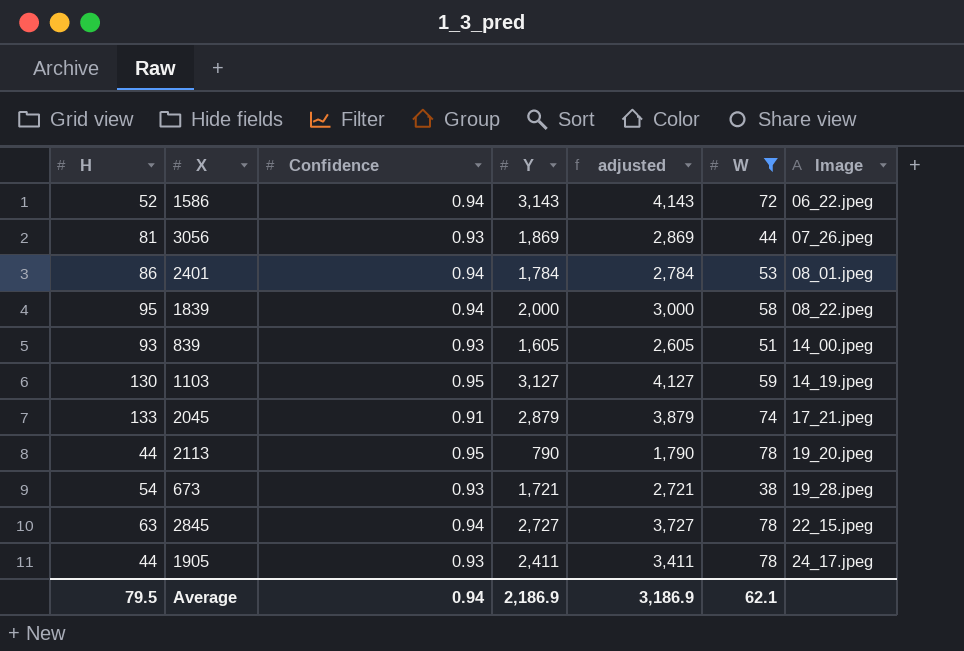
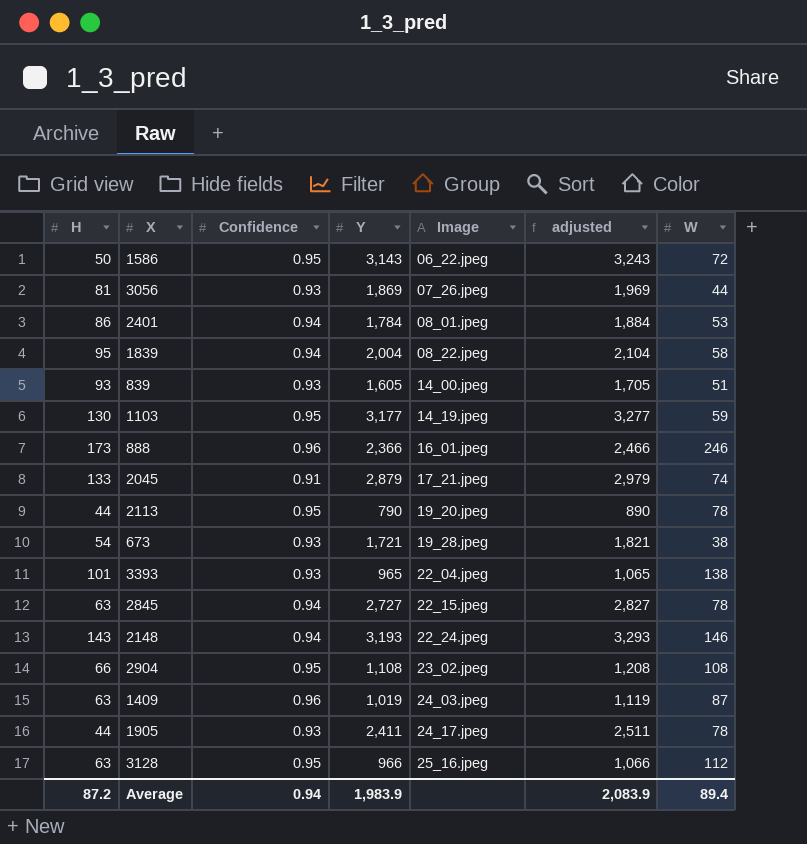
filter: W <= 78 -> none
column Image | position: 7 -> 5
column adjusted | formula: [Y] + 1000 -> [Y] + 100
1586 | H: 52 -> 50
1586 | Confidence: 0.94 -> 0.95
1839 | Y: 2,000 -> 2,004
1103 | Y: 3,127 -> 3,177
Average | H: 79.5 -> 87.2
Average | Y: 2,186.9 -> 1,983.9
Average | adjusted: 3,186.9 -> 2,083.9
Average | W: 62.1 -> 89.4

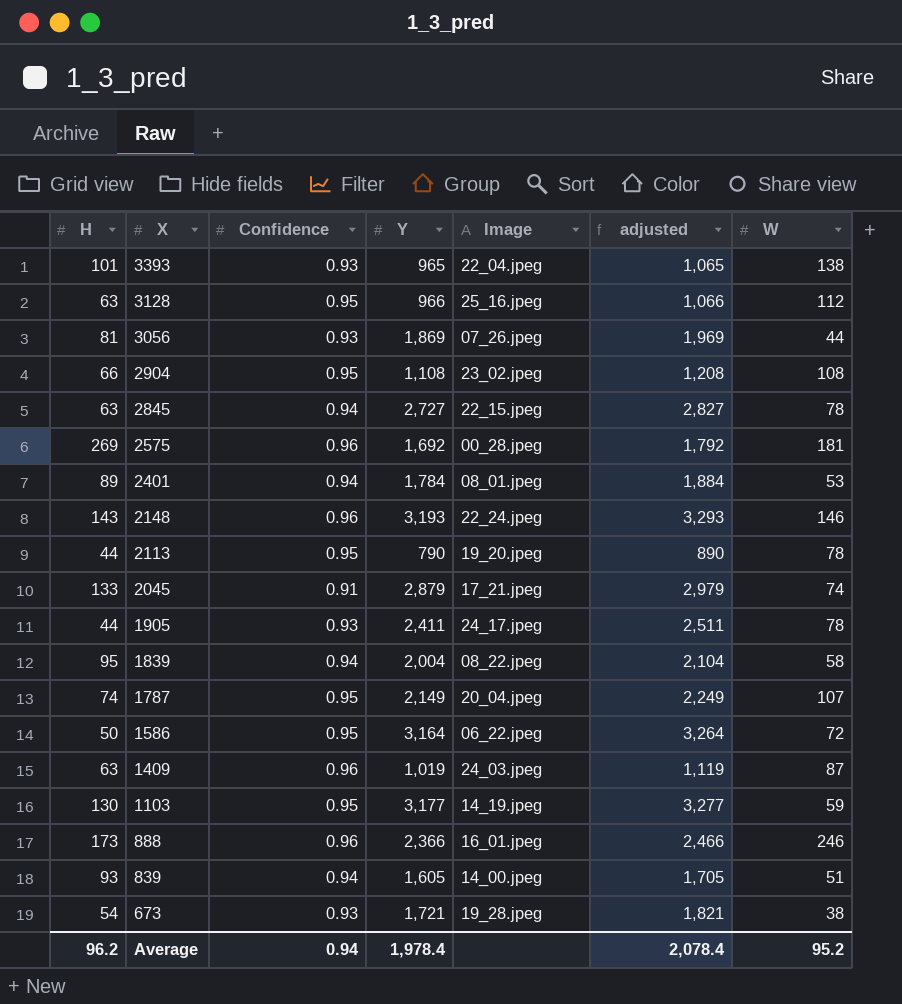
row order: Image ascending -> X descending
row 2575: none -> 269 | 0.96 | 1,692 | 00_28.jpeg | 1,792 | 181
2401 | H: 86 -> 89
2148 | Confidence: 0.94 -> 0.96
row 1787: none -> 74 | 0.95 | 2,149 | 20_04.jpeg | 2,249 | 107
1586 | Y: 3,143 -> 3,164
1586 | adjusted: 3,243 -> 3,264
839 | Confidence: 0.93 -> 0.94
Average | H: 87.2 -> 96.2
Average | Y: 1,983.9 -> 1,978.4
Average | adjusted: 2,083.9 -> 2,078.4
Average | W: 89.4 -> 95.2

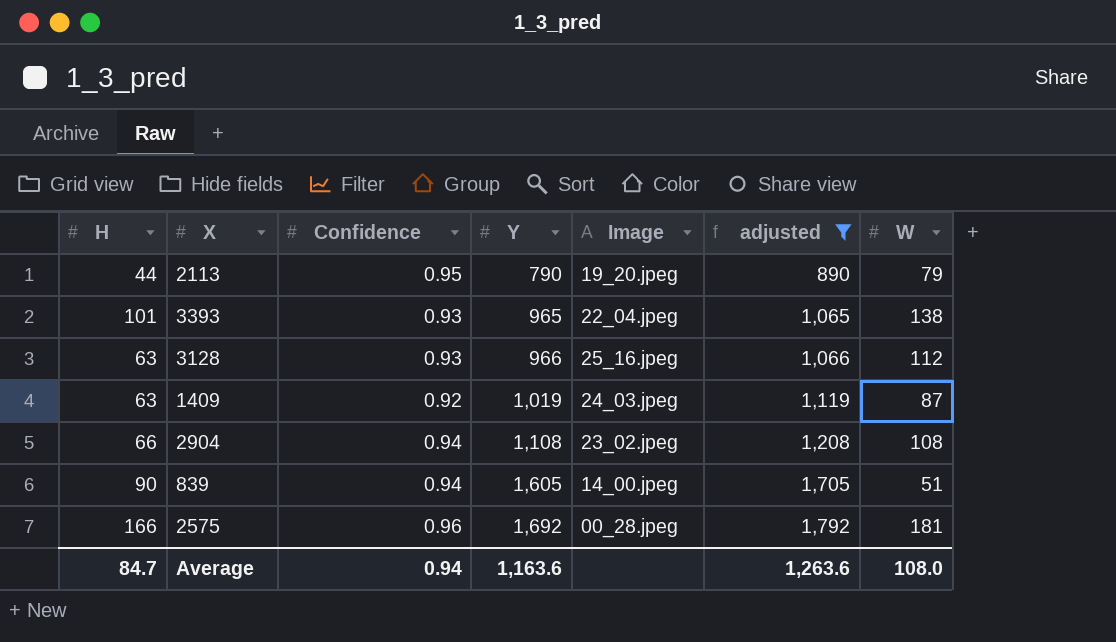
filter: none -> adjusted <= 1,792
row order: X descending -> Y ascending
2113 | W: 78 -> 79
3128 | Confidence: 0.95 -> 0.93
1409 | Confidence: 0.96 -> 0.92
2904 | Confidence: 0.95 -> 0.94
839 | H: 93 -> 90
2575 | H: 269 -> 166
Average | H: 96.2 -> 84.7
Average | Y: 1,978.4 -> 1,163.6
Average | adjusted: 2,078.4 -> 1,263.6
Average | W: 95.2 -> 108.0

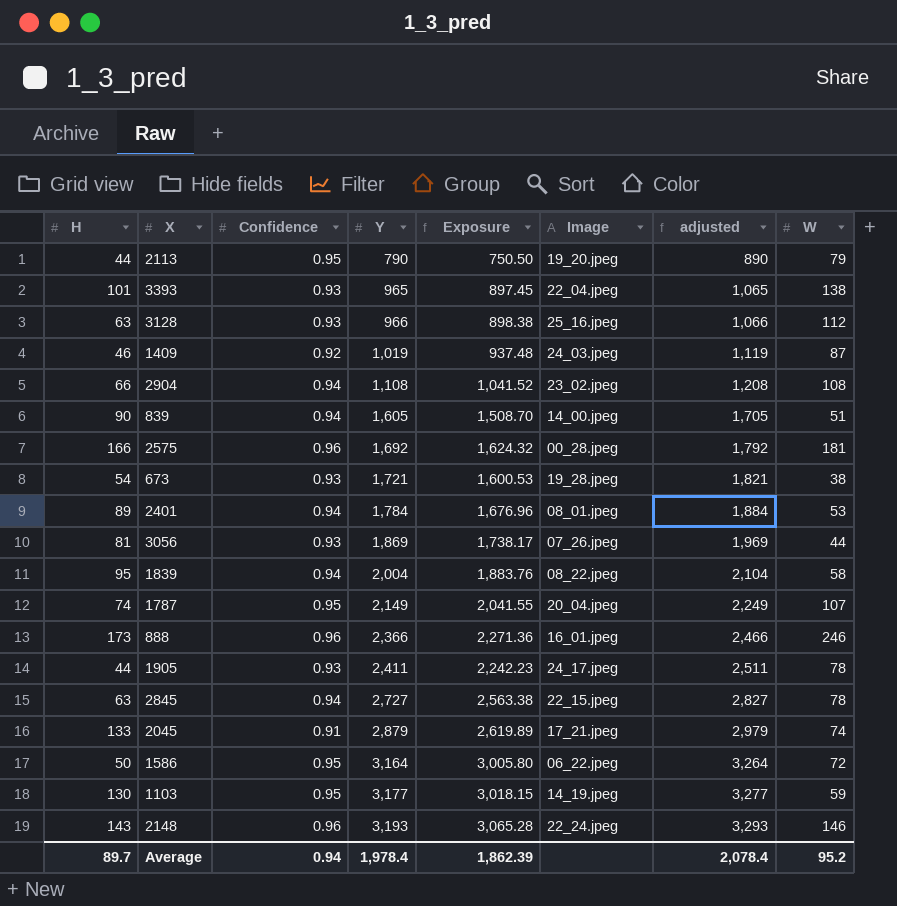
filter: adjusted <= 1,792 -> none
column Exposure | formula: none -> [Confidence] * [Y]
1409 | H: 63 -> 46
Average | H: 84.7 -> 89.7
Average | Y: 1,163.6 -> 1,978.4
Average | adjusted: 1,263.6 -> 2,078.4
Average | W: 108.0 -> 95.2

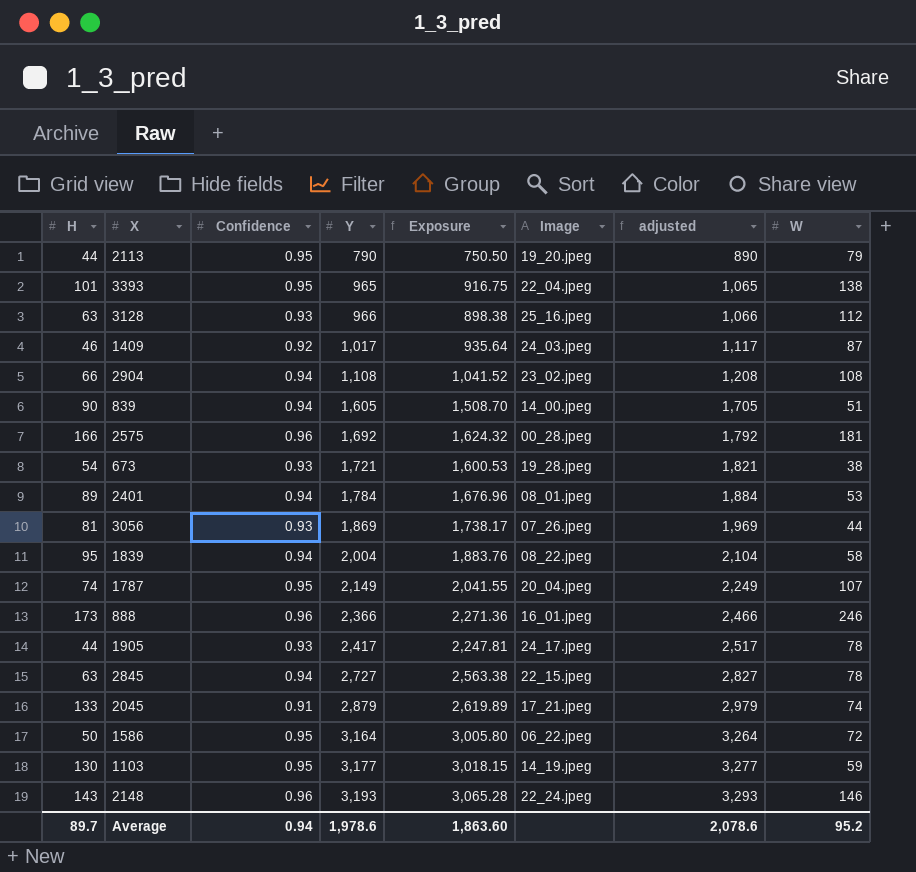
3393 | Confidence: 0.93 -> 0.95
3393 | Exposure: 897.45 -> 916.75
1409 | Y: 1,019 -> 1,017
1409 | Exposure: 937.48 -> 935.64
1409 | adjusted: 1,119 -> 1,117
1905 | Y: 2,411 -> 2,417
1905 | Exposure: 2,242.23 -> 2,247.81
1905 | adjusted: 2,511 -> 2,517
Average | Y: 1,978.4 -> 1,978.6
Average | Exposure: 1,862.39 -> 1,863.60
Average | adjusted: 2,078.4 -> 2,078.6

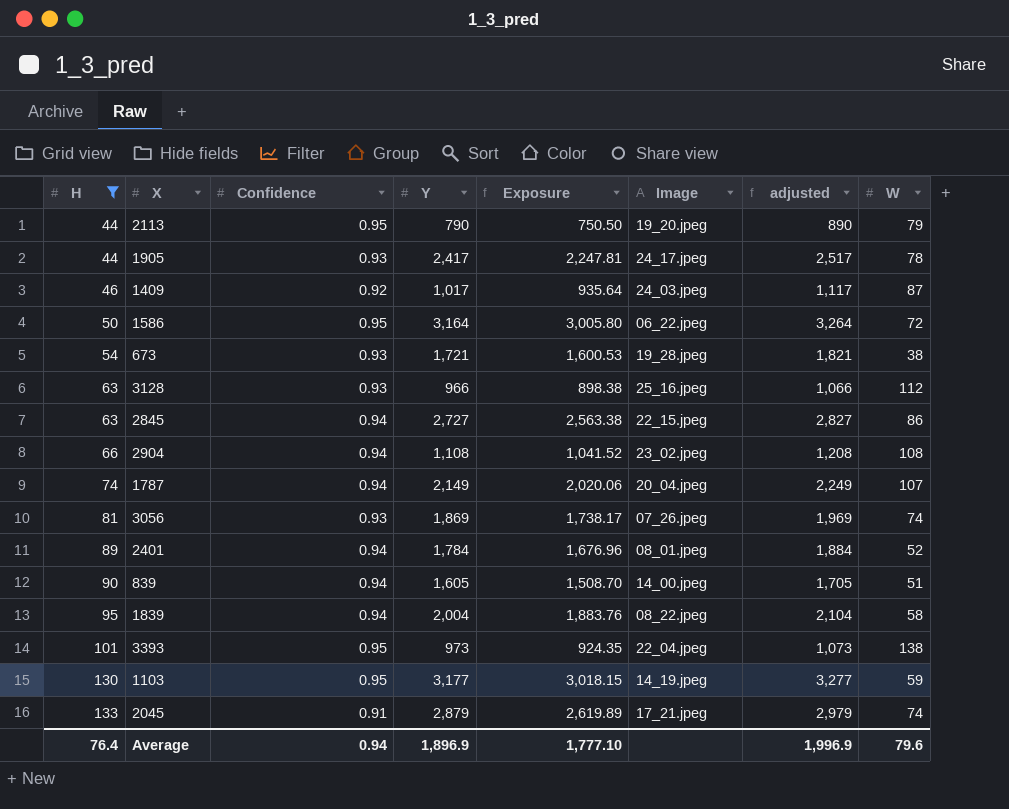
filter: none -> H <= 133
row order: Y ascending -> H ascending
2845 | W: 78 -> 86
1787 | Confidence: 0.95 -> 0.94
1787 | Exposure: 2,041.55 -> 2,020.06
3056 | W: 44 -> 74
2401 | W: 53 -> 52
3393 | Y: 965 -> 973
3393 | Exposure: 916.75 -> 924.35
3393 | adjusted: 1,065 -> 1,073
Average | H: 89.7 -> 76.4
Average | Y: 1,978.6 -> 1,896.9
Average | Exposure: 1,863.60 -> 1,777.10
Average | adjusted: 2,078.6 -> 1,996.9
Average | W: 95.2 -> 79.6

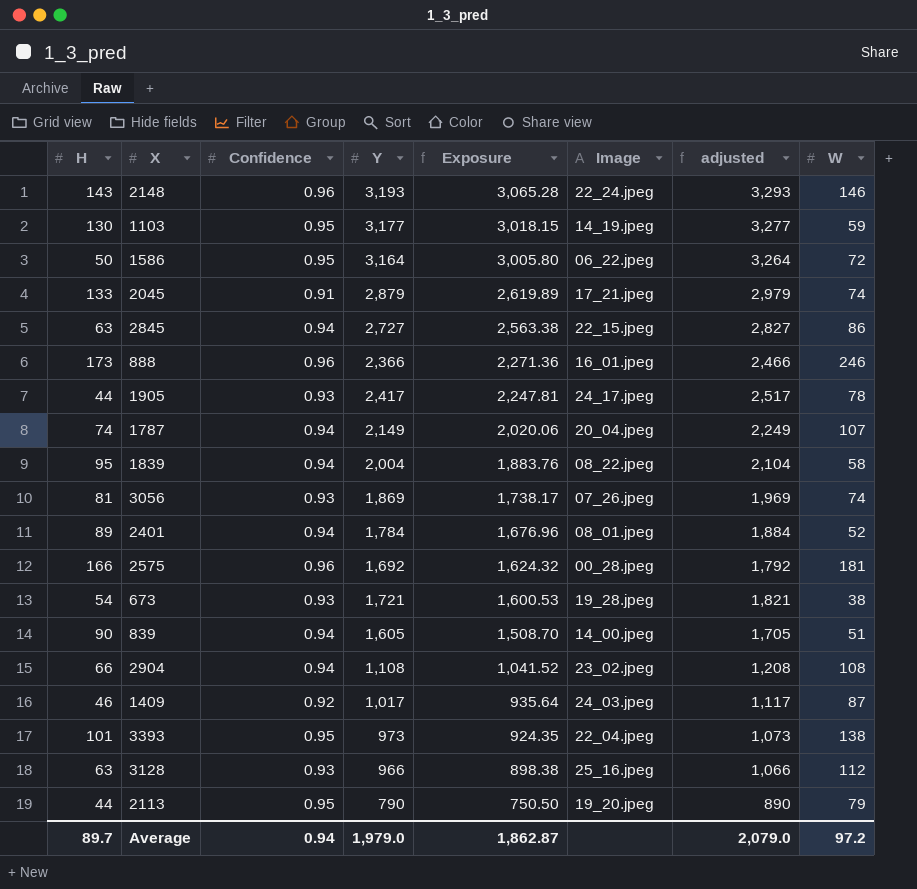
filter: H <= 133 -> none
row order: H ascending -> Exposure descending
Average | H: 76.4 -> 89.7
Average | Y: 1,896.9 -> 1,979.0
Average | Exposure: 1,777.10 -> 1,862.87
Average | adjusted: 1,996.9 -> 2,079.0
Average | W: 79.6 -> 97.2

